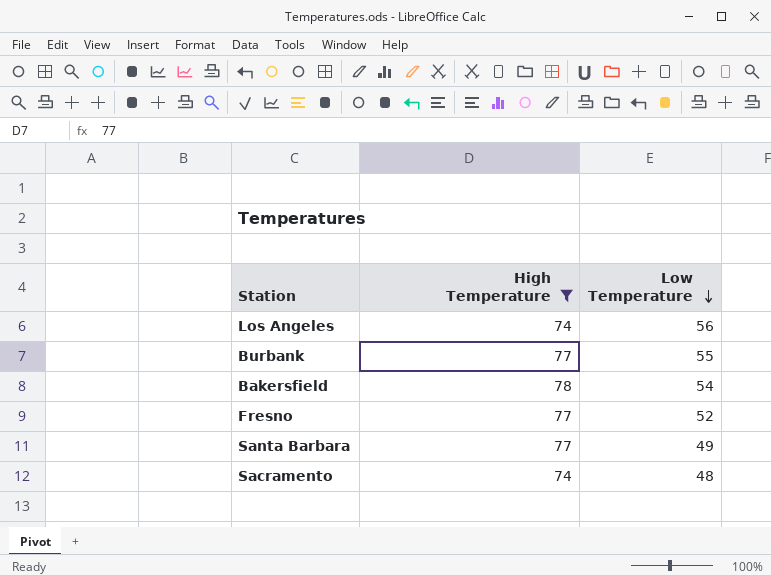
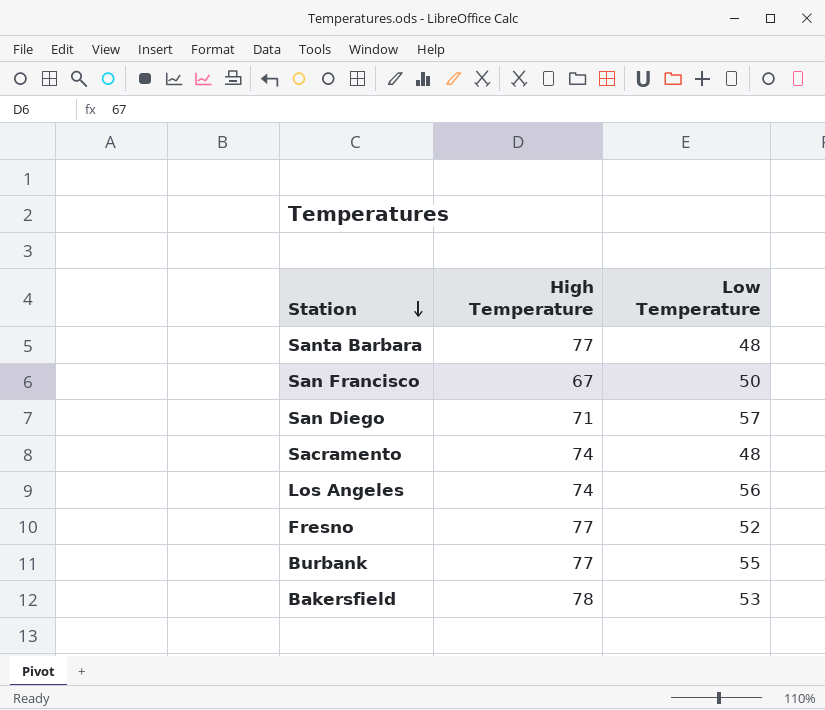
filter: High Temperature >= 74 -> none
row order: Low Temperature descending -> Station descending
Santa Barbara | Low Temperature: 49 -> 48
Bakersfield | Low Temperature: 54 -> 53

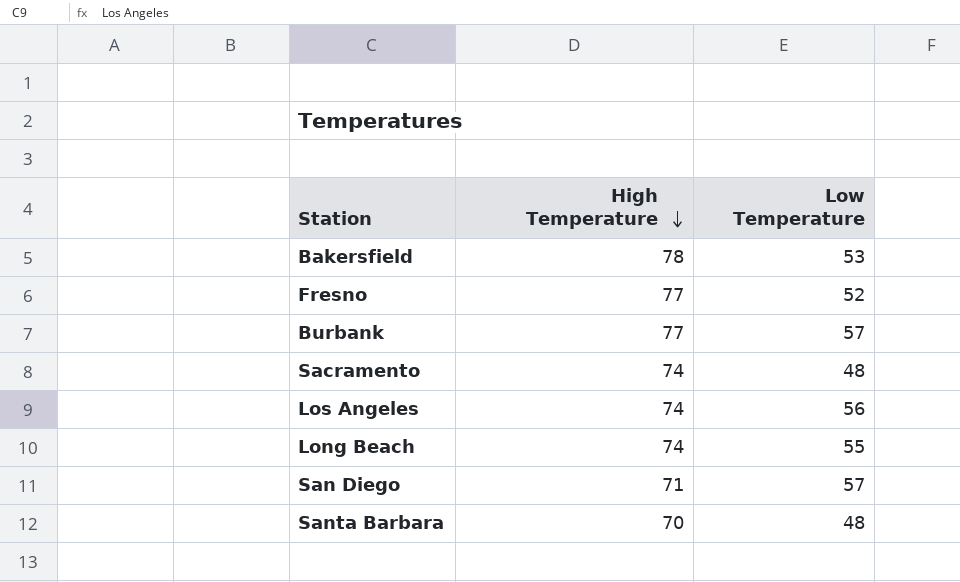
row order: Station descending -> High Temperature descending
row San Francisco: 67 | 50 -> none
Burbank | Low Temperature: 55 -> 57
row Long Beach: none -> 74 | 55
Santa Barbara | High Temperature: 77 -> 70

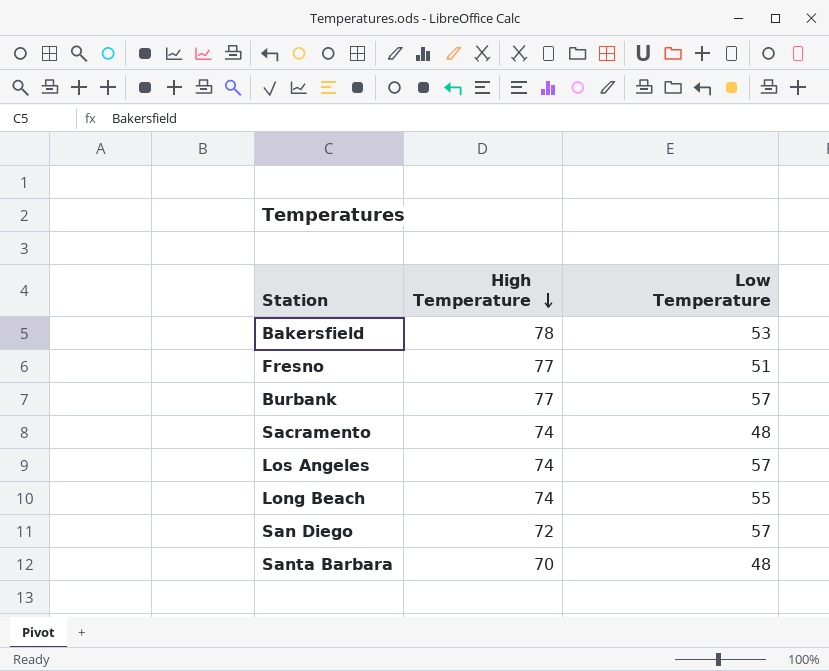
Fresno | Low Temperature: 52 -> 51
Los Angeles | Low Temperature: 56 -> 57
San Diego | High Temperature: 71 -> 72

